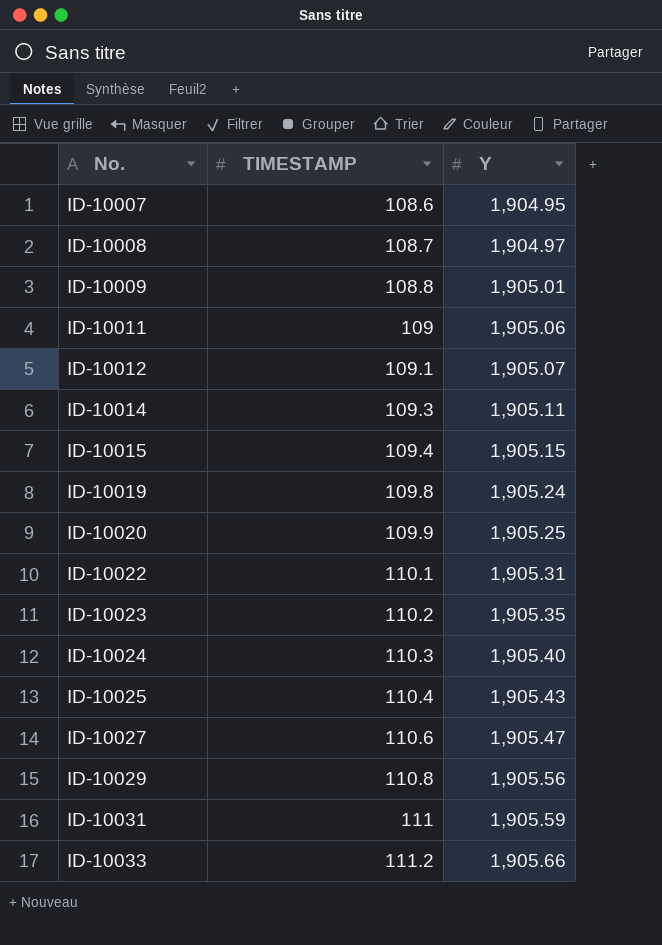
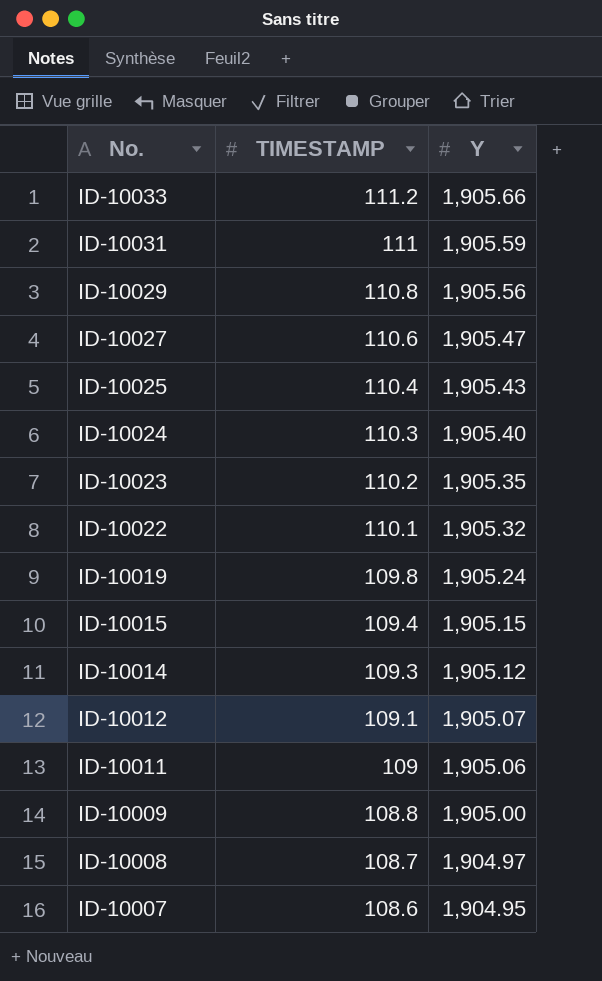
row order: No. ascending -> No. descending
row ID-10020: 109.9 | 1,905.25 -> none
ID-10022 | Y: 1,905.31 -> 1,905.32
ID-10014 | Y: 1,905.11 -> 1,905.12
ID-10009 | Y: 1,905.01 -> 1,905.00

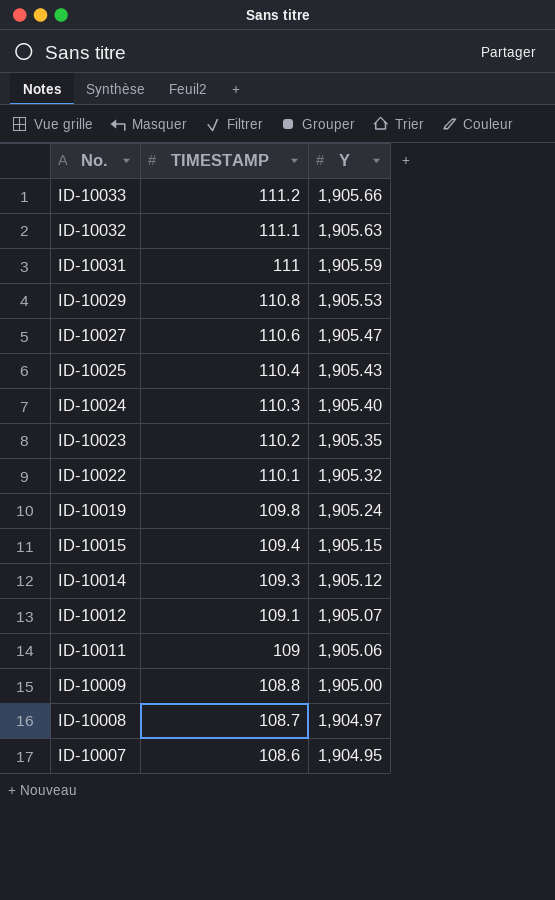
row ID-10032: none -> 111.1 | 1,905.63
ID-10029 | Y: 1,905.56 -> 1,905.53

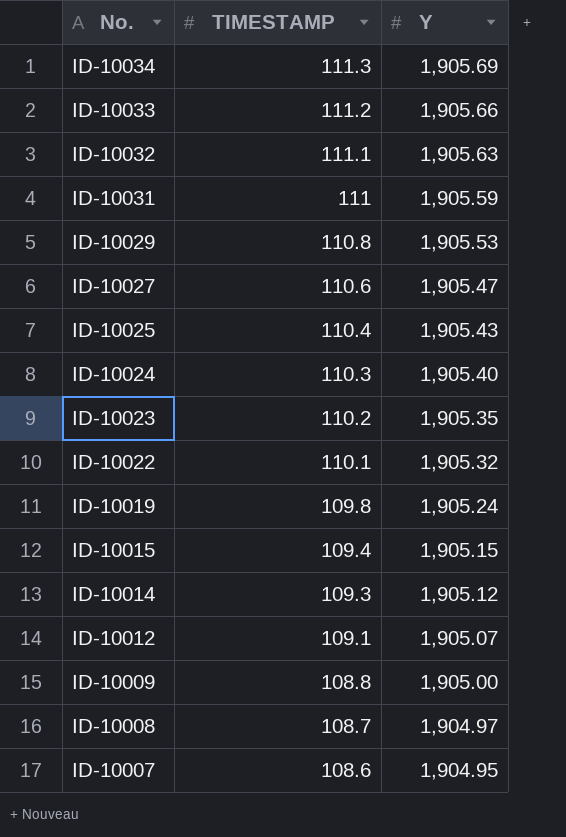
row ID-10011: 109 | 1,905.06 -> none
row ID-10034: none -> 111.3 | 1,905.69

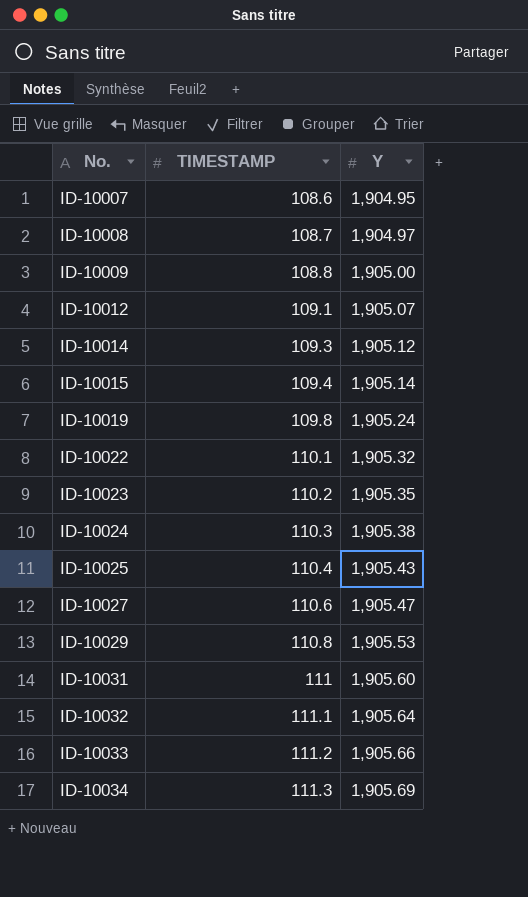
row order: No. descending -> No. ascending
ID-10015 | Y: 1,905.15 -> 1,905.14
ID-10024 | Y: 1,905.40 -> 1,905.38
ID-10031 | Y: 1,905.59 -> 1,905.60
ID-10032 | Y: 1,905.63 -> 1,905.64

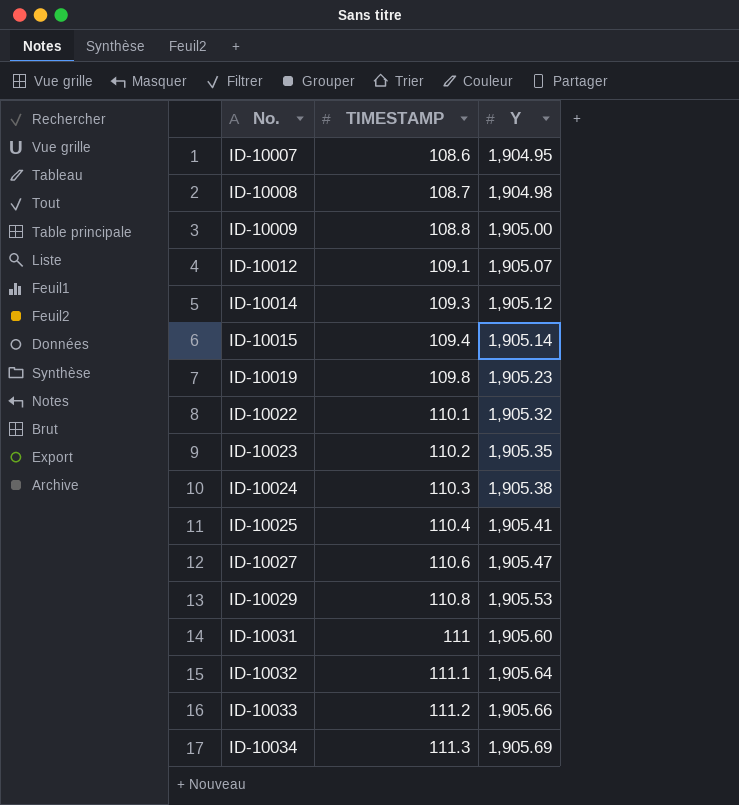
ID-10008 | Y: 1,904.97 -> 1,904.98
ID-10019 | Y: 1,905.24 -> 1,905.23
ID-10025 | Y: 1,905.43 -> 1,905.41

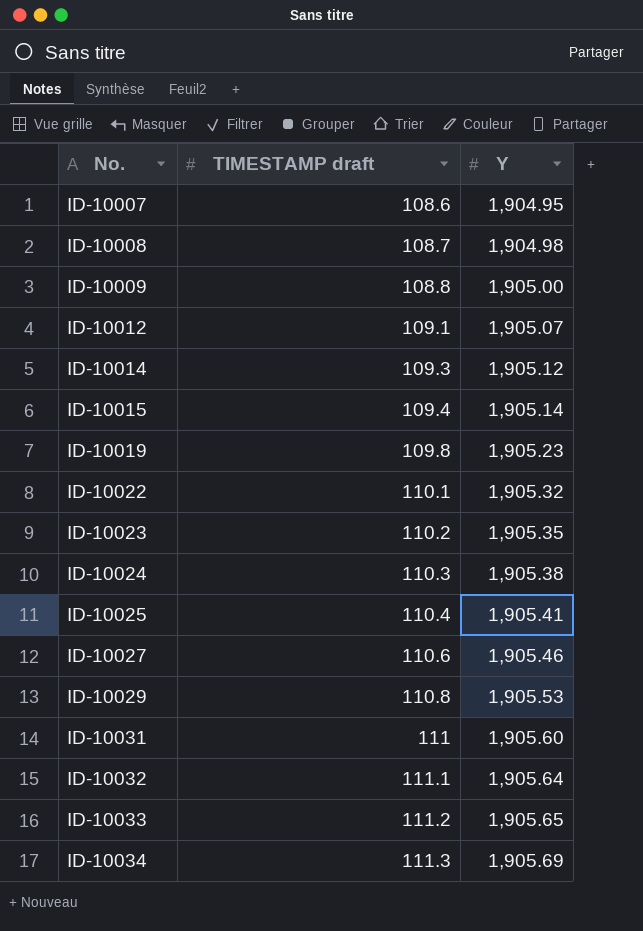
column name: TIMESTAMP -> TIMESTAMP draft
ID-10027 | Y: 1,905.47 -> 1,905.46
ID-10033 | Y: 1,905.66 -> 1,905.65

